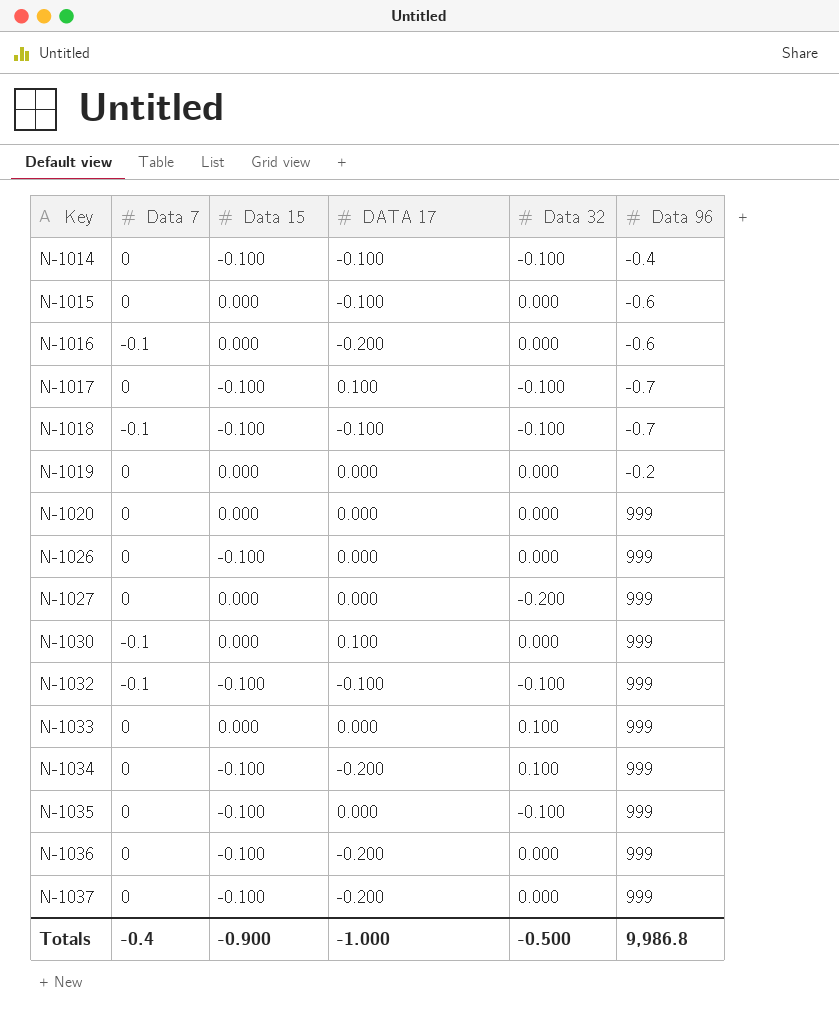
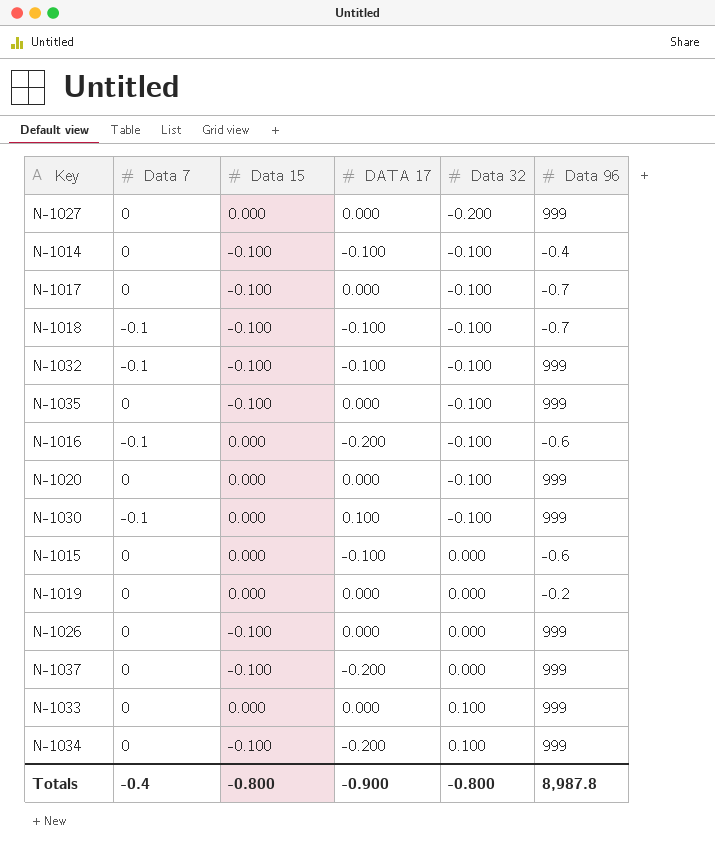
row order: Key ascending -> Data 32 ascending
row N-1036: 0 | -0.100 | -0.200 | 0.000 | 999 -> none
N-1017 | DATA 17: 0.100 -> 0.000
N-1016 | Data 32: 0.000 -> -0.100
N-1020 | Data 32: 0.000 -> -0.100
N-1030 | Data 32: 0.000 -> -0.100
Totals | Data 15: -0.900 -> -0.800
Totals | DATA 17: -1.000 -> -0.900
Totals | Data 32: -0.500 -> -0.800
Totals | Data 96: 9,986.8 -> 8,987.8

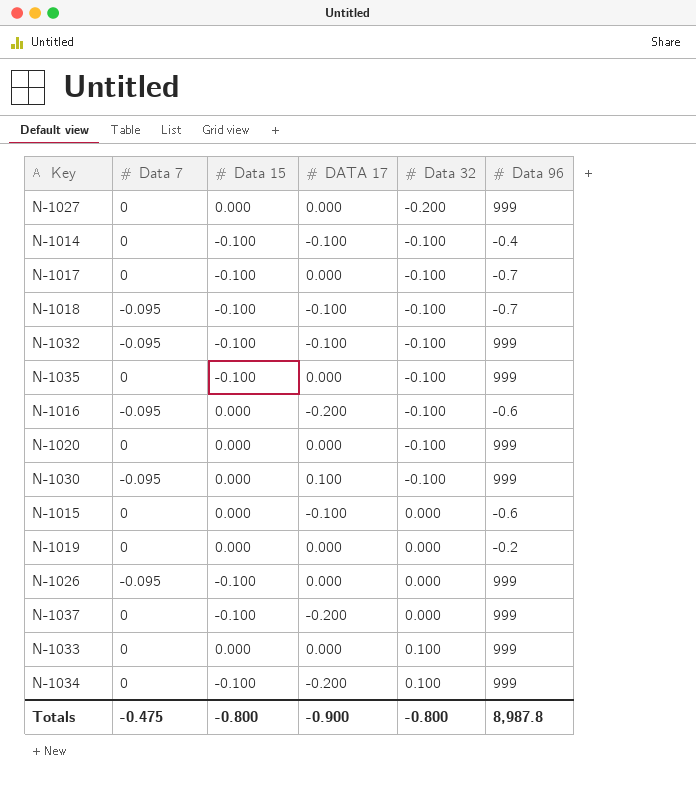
N-1018 | Data 7: -0.1 -> -0.095
N-1032 | Data 7: -0.1 -> -0.095
N-1016 | Data 7: -0.1 -> -0.095
N-1030 | Data 7: -0.1 -> -0.095
N-1026 | Data 7: 0 -> -0.095
Totals | Data 7: -0.4 -> -0.475

